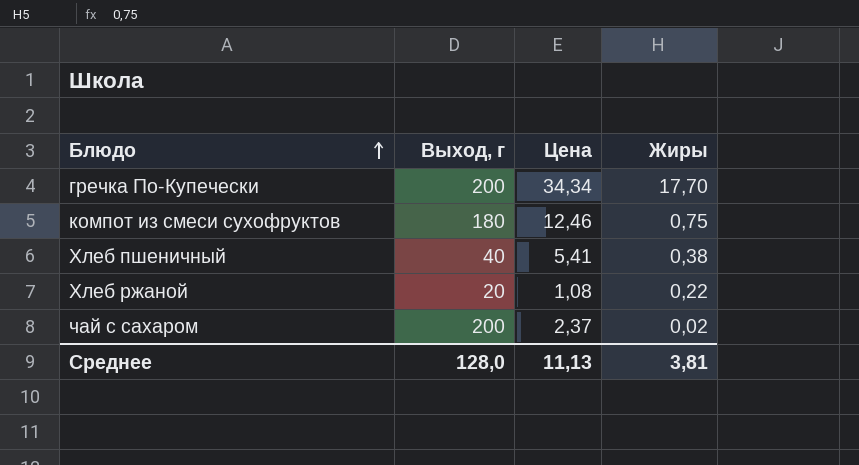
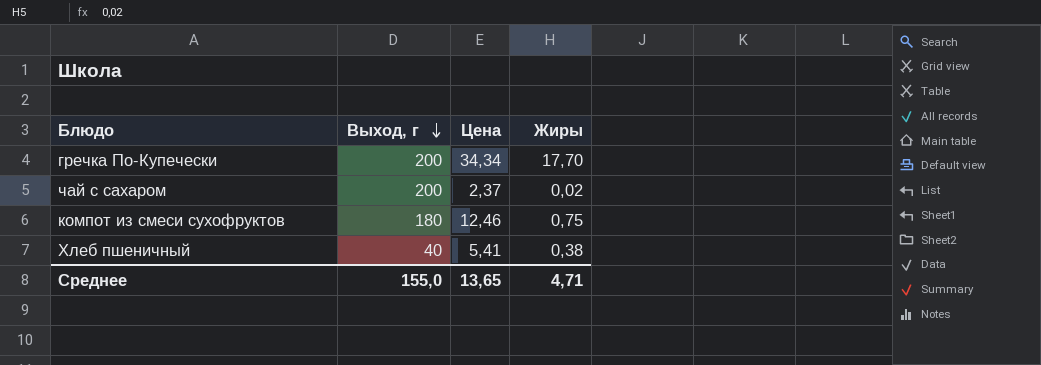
row order: Блюдо ascending -> Выход, г descending
row Хлеб ржаной: 20 | 1,08 | 0,22 -> none
Среднее | Выход, г: 128,0 -> 155,0
Среднее | Цена: 11,13 -> 13,65
Среднее | Жиры: 3,81 -> 4,71

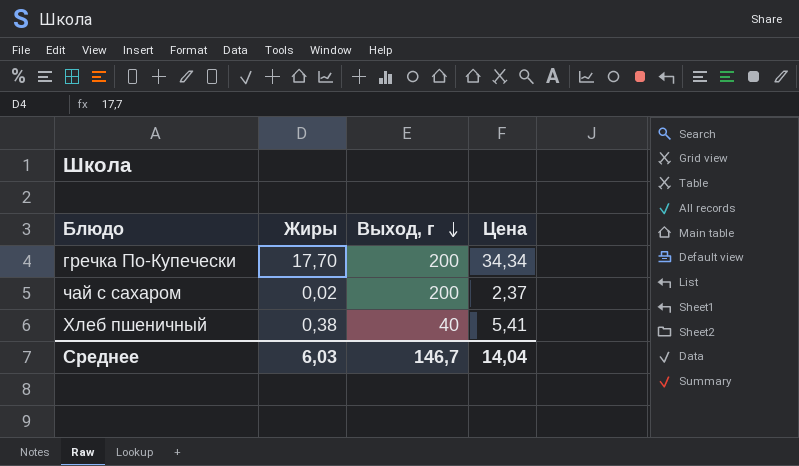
column Жиры | position: 4 -> 2
row компот из смеси сухофруктов: 180 | 12,46 | 0,75 -> none
Среднее | Жиры: 4,71 -> 6,03
Среднее | Выход, г: 155,0 -> 146,7
Среднее | Цена: 13,65 -> 14,04

